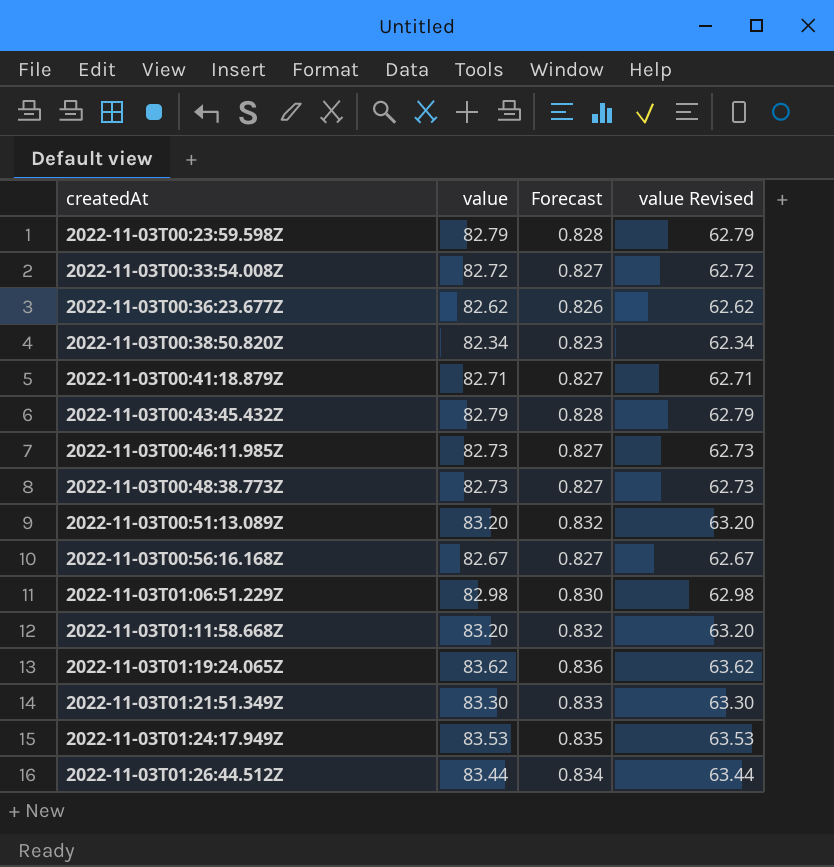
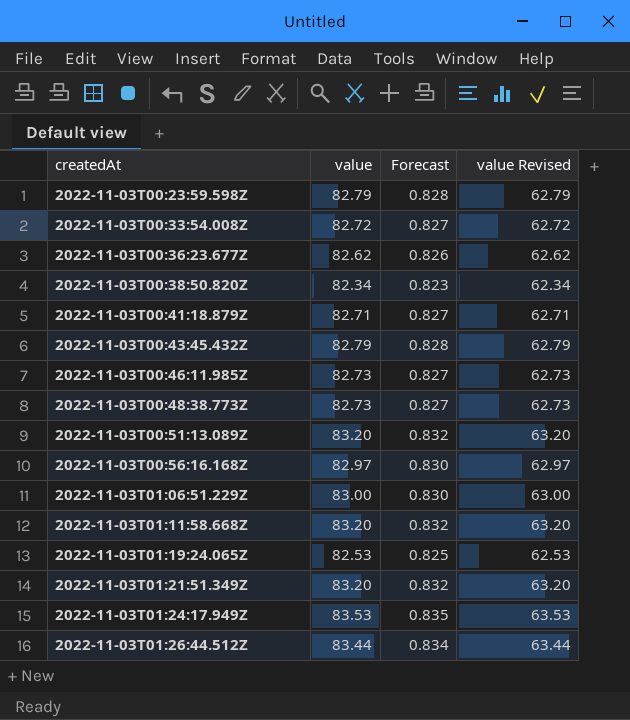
2022-11-03T00:56:16.168Z | value: 82.67 -> 82.97
2022-11-03T00:56:16.168Z | Forecast: 0.827 -> 0.830
2022-11-03T00:56:16.168Z | value Revised: 62.67 -> 62.97
2022-11-03T01:06:51.229Z | value: 82.98 -> 83.00
2022-11-03T01:06:51.229Z | value Revised: 62.98 -> 63.00
2022-11-03T01:19:24.065Z | value: 83.62 -> 82.53
2022-11-03T01:19:24.065Z | Forecast: 0.836 -> 0.825
2022-11-03T01:19:24.065Z | value Revised: 63.62 -> 62.53
2022-11-03T01:21:51.349Z | value: 83.30 -> 83.20
2022-11-03T01:21:51.349Z | Forecast: 0.833 -> 0.832
2022-11-03T01:21:51.349Z | value Revised: 63.30 -> 63.20

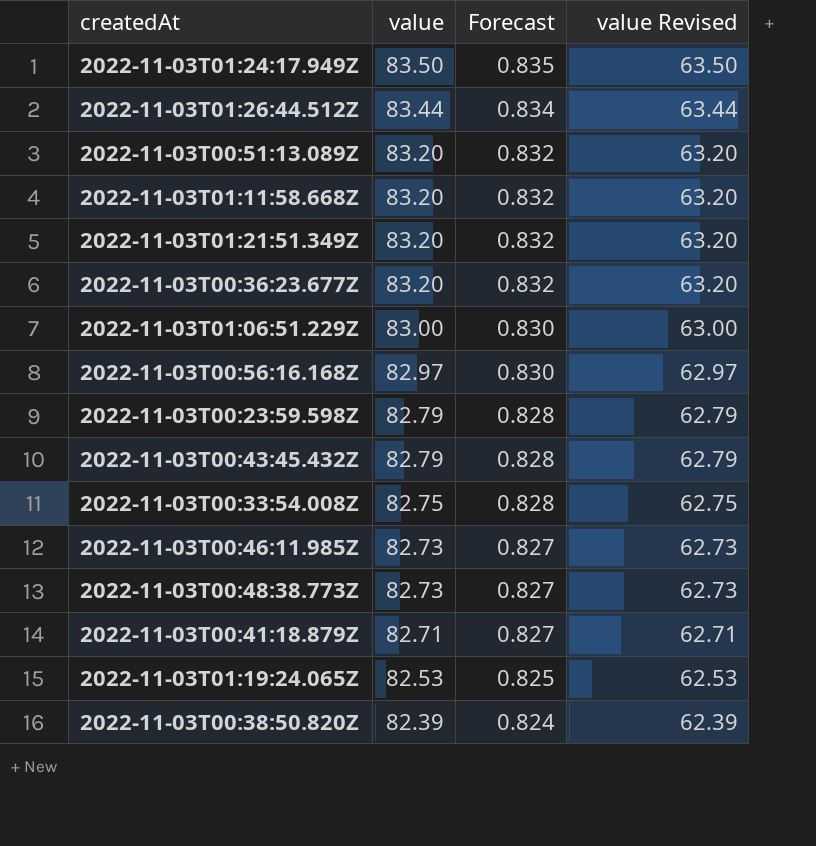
row order: createdAt ascending -> value descending
2022-11-03T01:24:17.949Z | value: 83.53 -> 83.50
2022-11-03T01:24:17.949Z | value Revised: 63.53 -> 63.50
2022-11-03T00:36:23.677Z | value: 82.62 -> 83.20
2022-11-03T00:36:23.677Z | Forecast: 0.826 -> 0.832
2022-11-03T00:36:23.677Z | value Revised: 62.62 -> 63.20
2022-11-03T00:33:54.008Z | value: 82.72 -> 82.75
2022-11-03T00:33:54.008Z | Forecast: 0.827 -> 0.828
2022-11-03T00:33:54.008Z | value Revised: 62.72 -> 62.75
2022-11-03T00:38:50.820Z | value: 82.34 -> 82.39
2022-11-03T00:38:50.820Z | Forecast: 0.823 -> 0.824
2022-11-03T00:38:50.820Z | value Revised: 62.34 -> 62.39

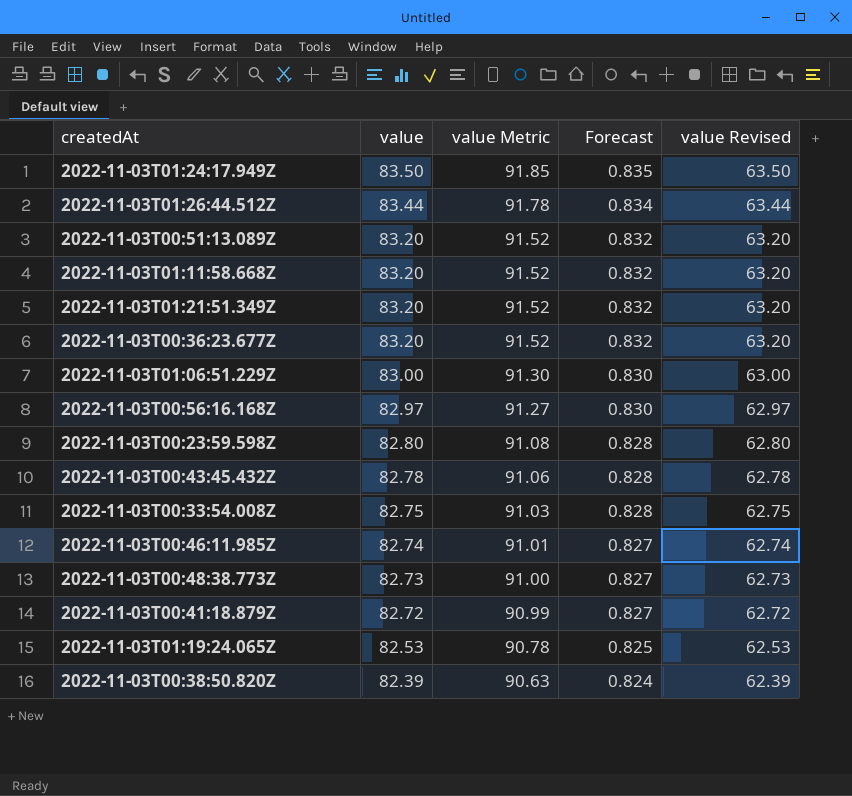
column value Metric | formula: none -> [value] * 1.1
2022-11-03T00:23:59.598Z | value: 82.79 -> 82.80
2022-11-03T00:23:59.598Z | value Revised: 62.79 -> 62.80
2022-11-03T00:43:45.432Z | value: 82.79 -> 82.78
2022-11-03T00:43:45.432Z | value Revised: 62.79 -> 62.78
2022-11-03T00:46:11.985Z | value: 82.73 -> 82.74
2022-11-03T00:46:11.985Z | value Revised: 62.73 -> 62.74
2022-11-03T00:41:18.879Z | value: 82.71 -> 82.72
2022-11-03T00:41:18.879Z | value Revised: 62.71 -> 62.72

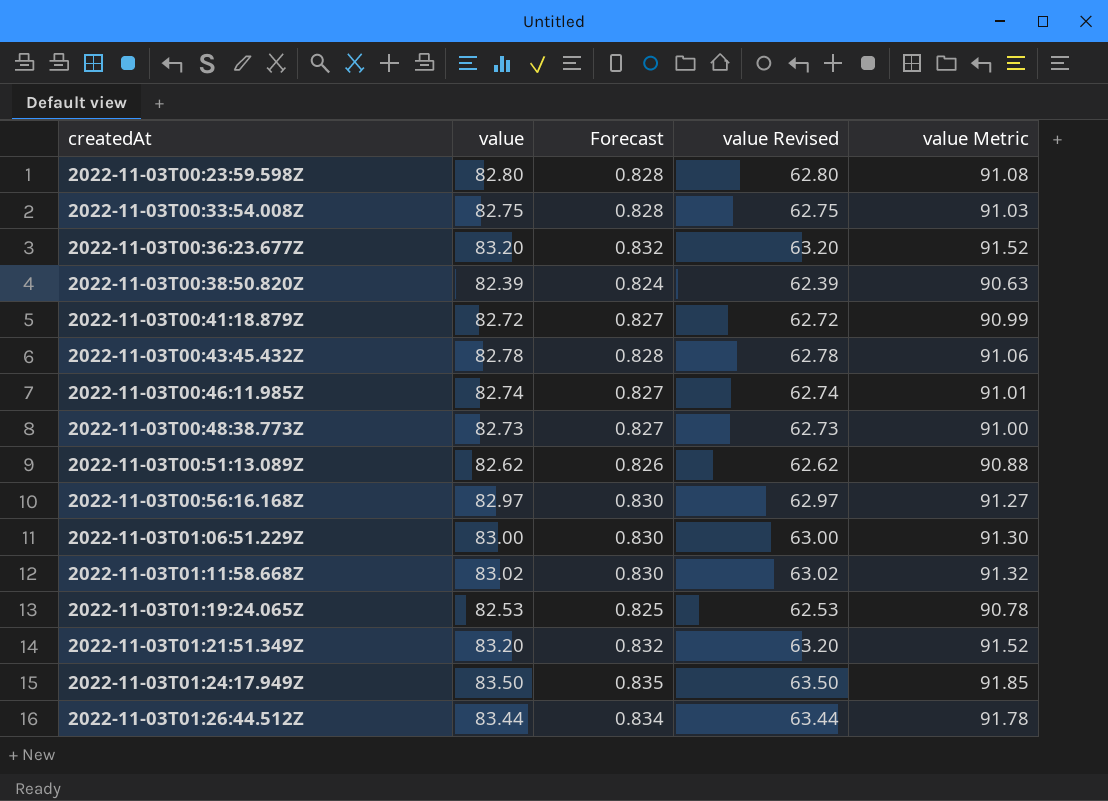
row order: value descending -> createdAt ascending
column value Metric | position: 3 -> 5
2022-11-03T00:51:13.089Z | value: 83.20 -> 82.62
2022-11-03T00:51:13.089Z | Forecast: 0.832 -> 0.826
2022-11-03T00:51:13.089Z | value Revised: 63.20 -> 62.62
2022-11-03T00:51:13.089Z | value Metric: 91.52 -> 90.88
2022-11-03T01:11:58.668Z | value: 83.20 -> 83.02
2022-11-03T01:11:58.668Z | Forecast: 0.832 -> 0.830
2022-11-03T01:11:58.668Z | value Revised: 63.20 -> 63.02
2022-11-03T01:11:58.668Z | value Metric: 91.52 -> 91.32

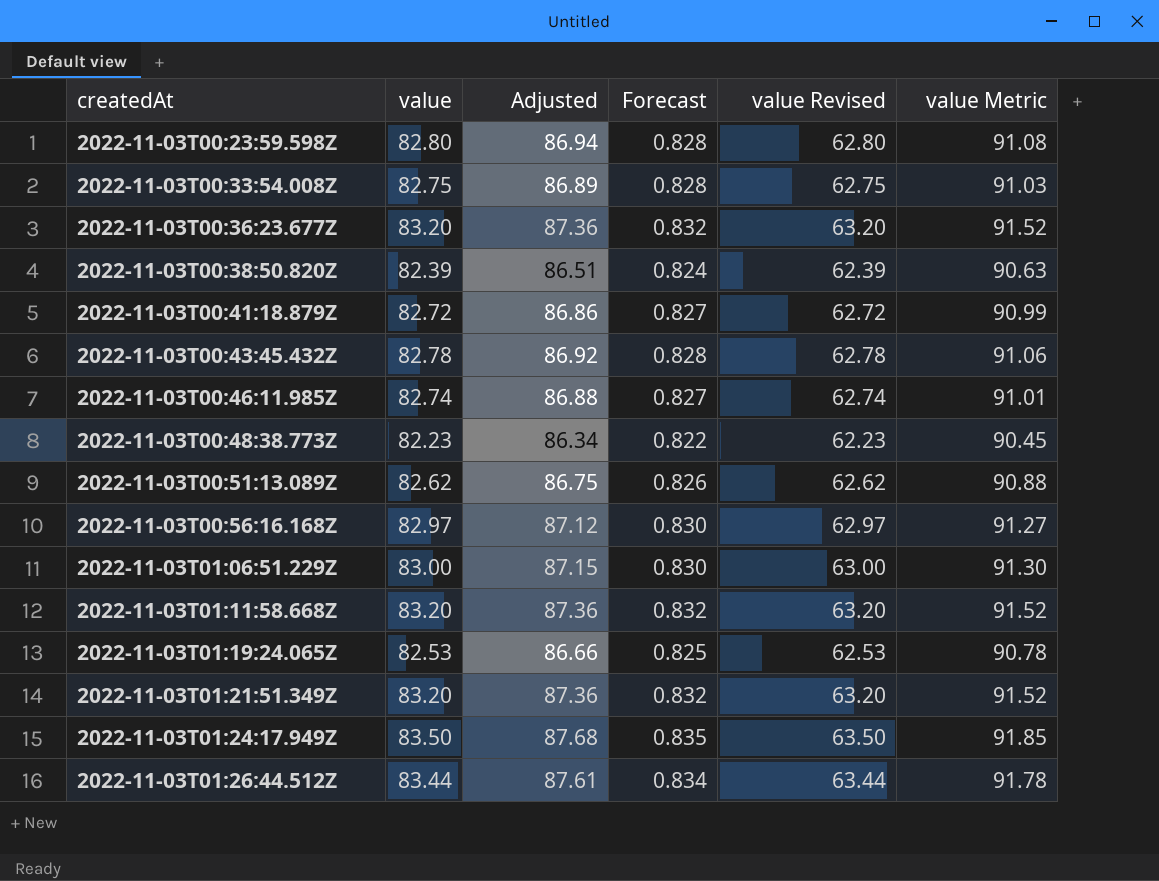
column Adjusted | formula: none -> [value] * 1.05
2022-11-03T00:48:38.773Z | value: 82.73 -> 82.23
2022-11-03T00:48:38.773Z | Forecast: 0.827 -> 0.822
2022-11-03T00:48:38.773Z | value Revised: 62.73 -> 62.23
2022-11-03T00:48:38.773Z | value Metric: 91.00 -> 90.45
2022-11-03T01:11:58.668Z | value: 83.02 -> 83.20
2022-11-03T01:11:58.668Z | Forecast: 0.830 -> 0.832
2022-11-03T01:11:58.668Z | value Revised: 63.02 -> 63.20
2022-11-03T01:11:58.668Z | value Metric: 91.32 -> 91.52

